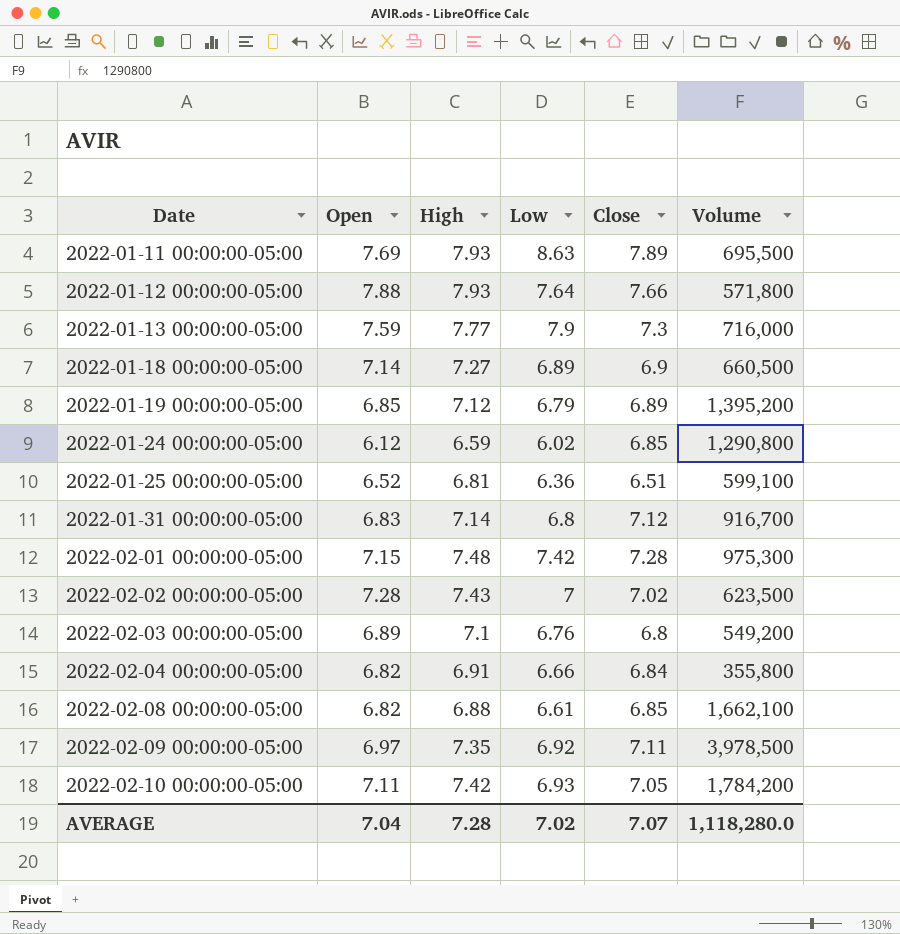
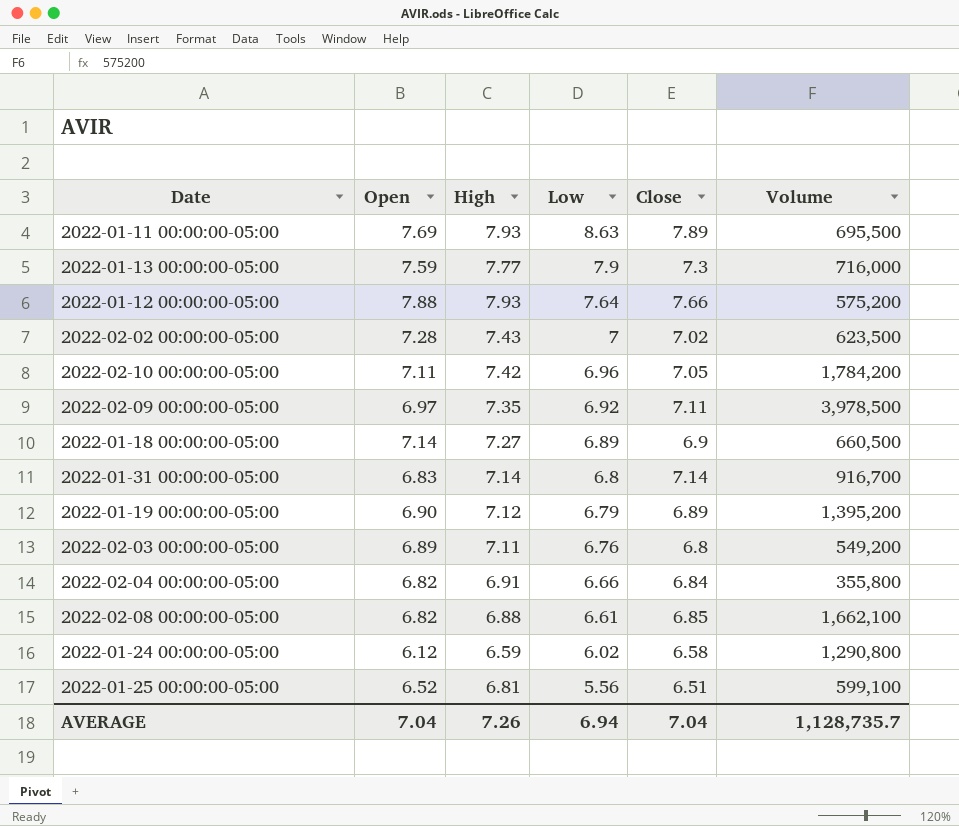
row order: Date ascending -> Low descending
row 2022-02-01 00:00:00-05:00: 7.15 | 7.48 | 7.42 | 7.28 | 975,300 -> none
2022-01-12 00:00:00-05:00 | Volume: 571,800 -> 575,200
2022-02-10 00:00:00-05:00 | Low: 6.93 -> 6.96
2022-01-31 00:00:00-05:00 | Close: 7.12 -> 7.14
2022-01-19 00:00:00-05:00 | Open: 6.85 -> 6.90
2022-02-03 00:00:00-05:00 | High: 7.1 -> 7.11
2022-01-24 00:00:00-05:00 | Close: 6.85 -> 6.58
2022-01-25 00:00:00-05:00 | Low: 6.36 -> 5.56
AVERAGE | High: 7.28 -> 7.26
AVERAGE | Low: 7.02 -> 6.94
AVERAGE | Close: 7.07 -> 7.04
AVERAGE | Volume: 1,118,280.0 -> 1,128,735.7

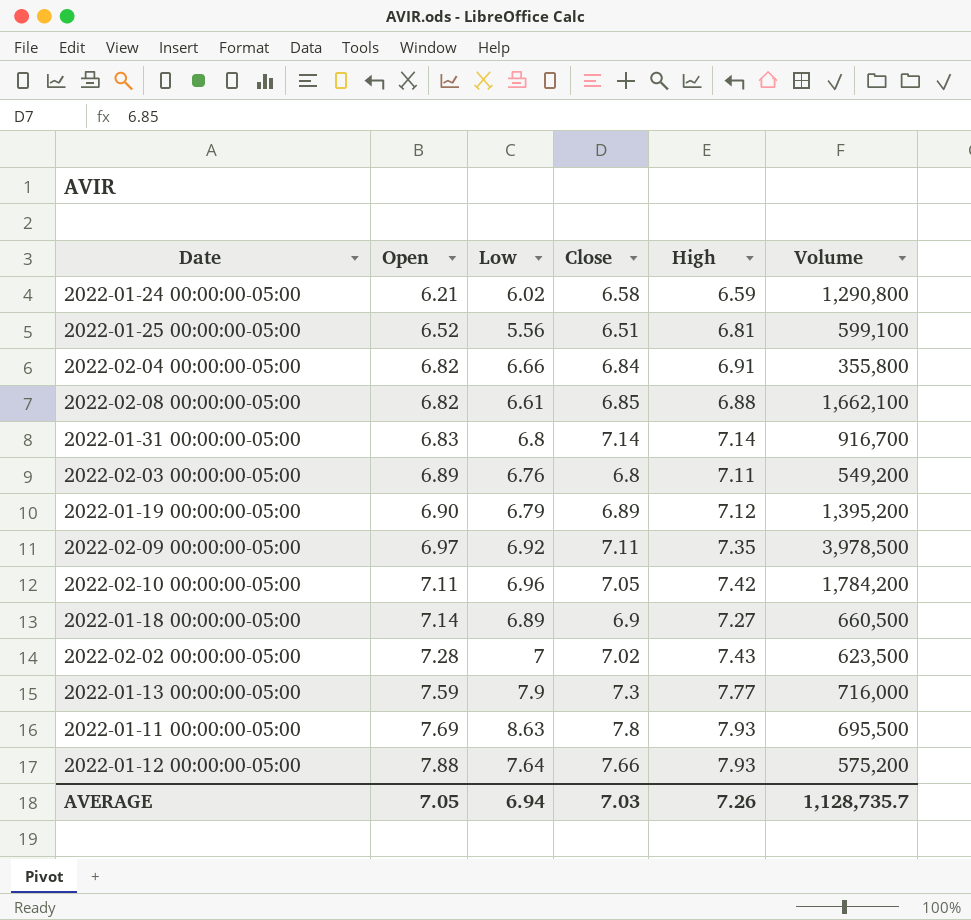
row order: Low descending -> Open ascending
column High | position: 3 -> 5
2022-01-24 00:00:00-05:00 | Open: 6.12 -> 6.21
2022-01-11 00:00:00-05:00 | Close: 7.89 -> 7.8
AVERAGE | Open: 7.04 -> 7.05
AVERAGE | Close: 7.04 -> 7.03

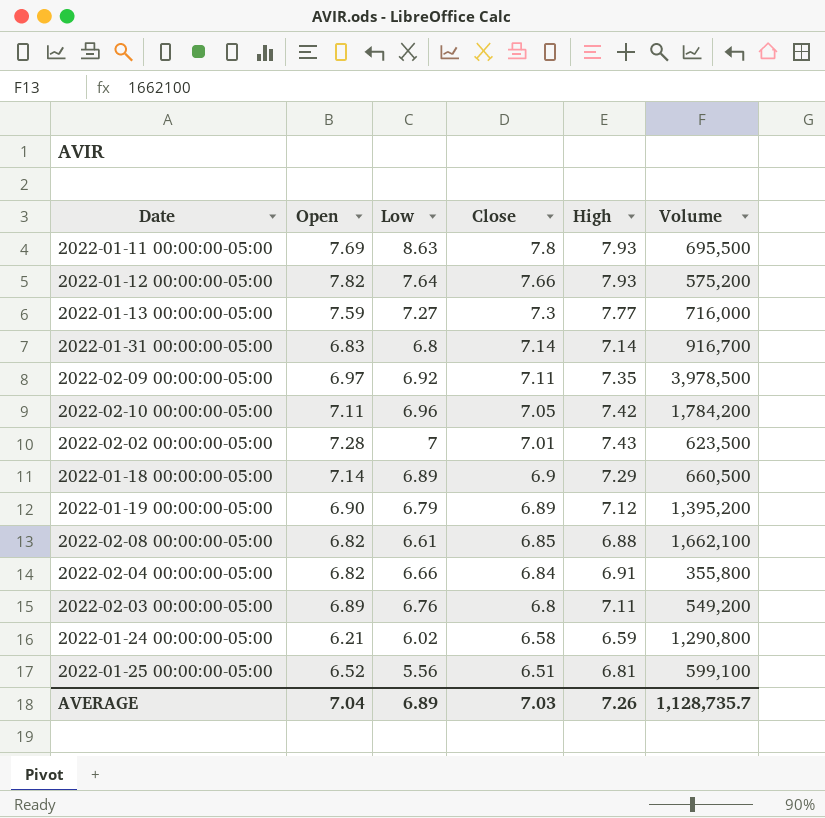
row order: Open ascending -> Close descending
2022-01-12 00:00:00-05:00 | Open: 7.88 -> 7.82
2022-01-13 00:00:00-05:00 | Low: 7.9 -> 7.27
2022-02-02 00:00:00-05:00 | Close: 7.02 -> 7.01
2022-01-18 00:00:00-05:00 | High: 7.27 -> 7.29
AVERAGE | Open: 7.05 -> 7.04
AVERAGE | Low: 6.94 -> 6.89

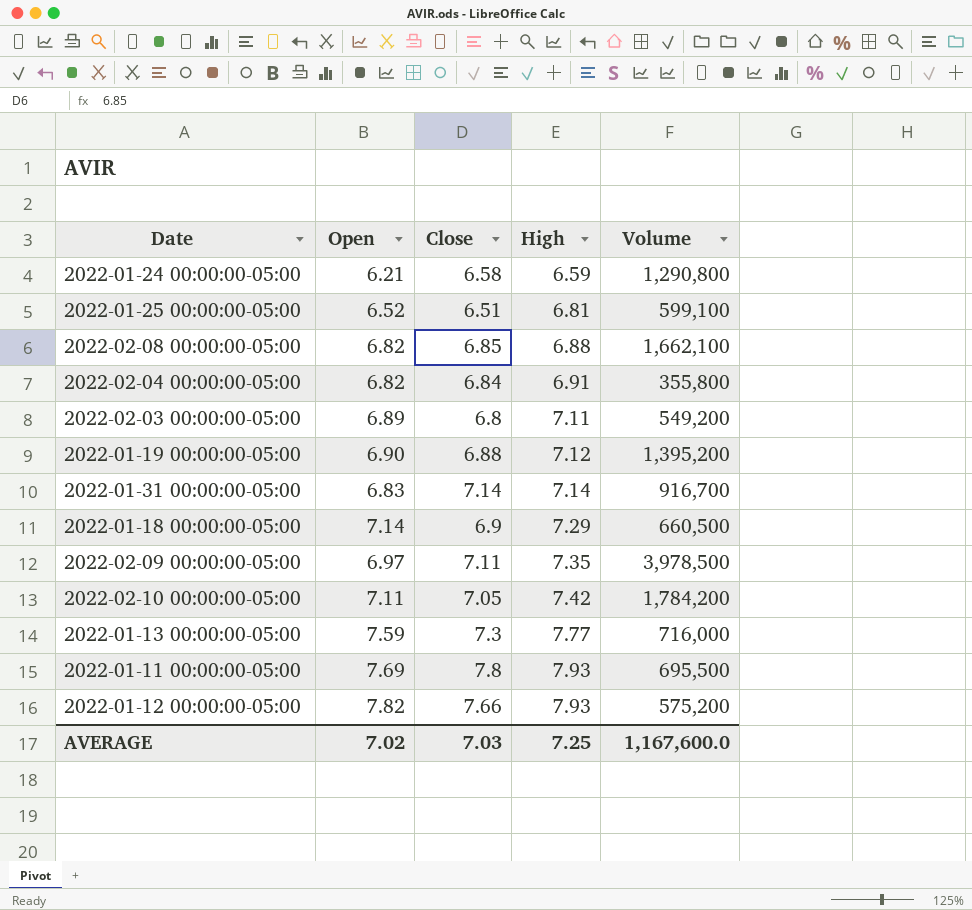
row order: Close descending -> High ascending
column Low | position: 3 -> none
row 2022-02-02 00:00:00-05:00: 7.28 | 7 | 7.01 | 7.43 | 623,500 -> none
2022-01-19 00:00:00-05:00 | Close: 6.89 -> 6.88
AVERAGE | Open: 7.04 -> 7.02
AVERAGE | High: 7.26 -> 7.25
AVERAGE | Volume: 1,128,735.7 -> 1,167,600.0

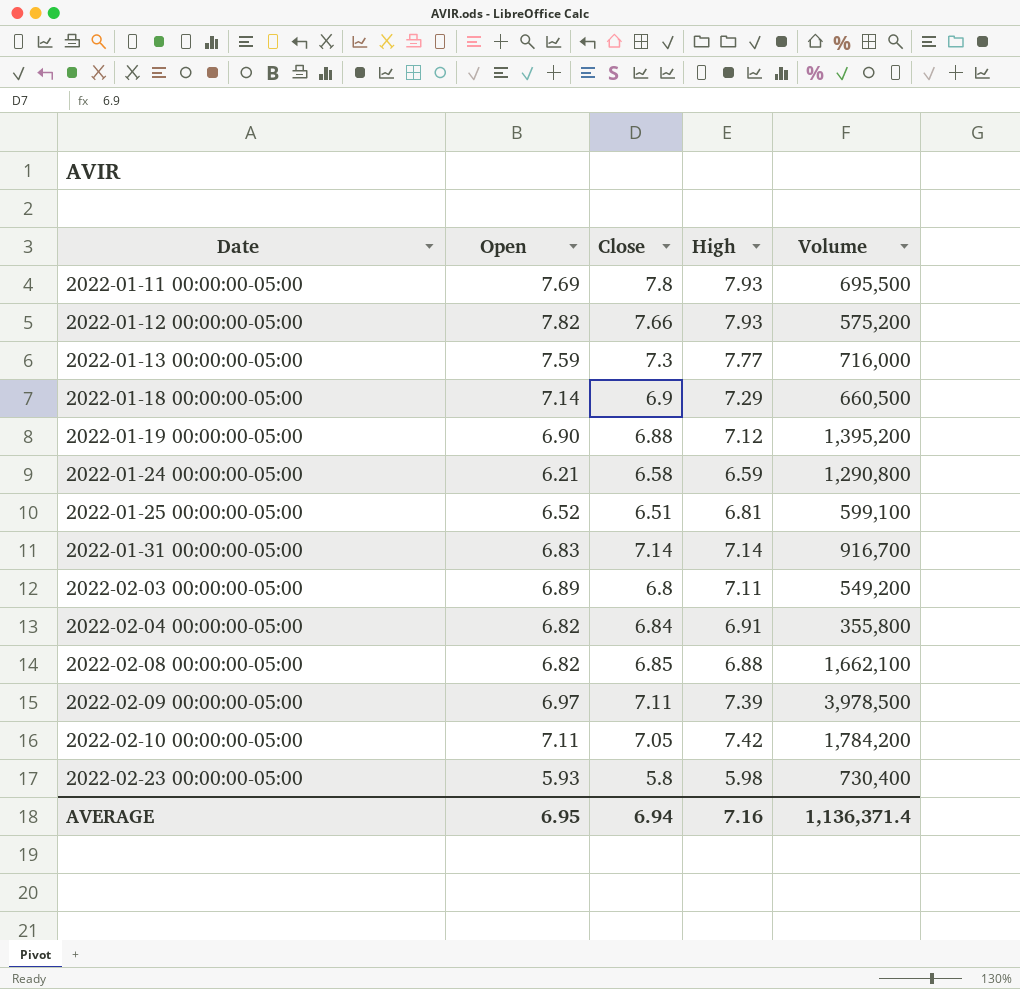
row order: High ascending -> Date ascending
2022-02-09 00:00:00-05:00 | High: 7.35 -> 7.39
row 2022-02-23 00:00:00-05:00: none -> 5.93 | 5.8 | 5.98 | 730,400
AVERAGE | Open: 7.02 -> 6.95
AVERAGE | Close: 7.03 -> 6.94
AVERAGE | High: 7.25 -> 7.16
AVERAGE | Volume: 1,167,600.0 -> 1,136,371.4

